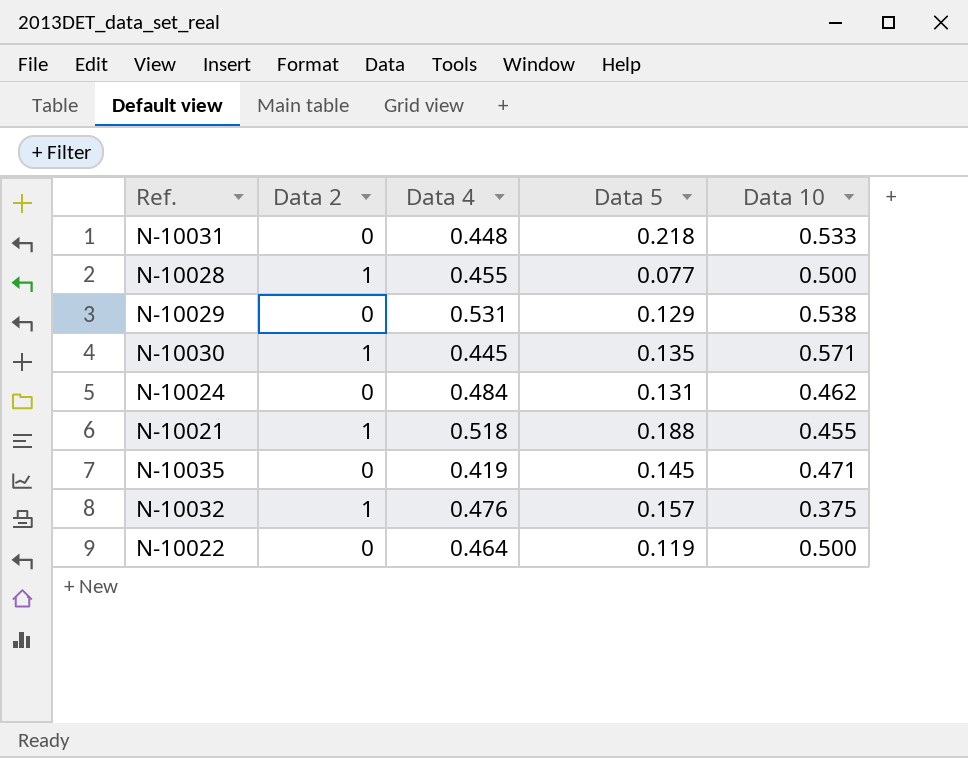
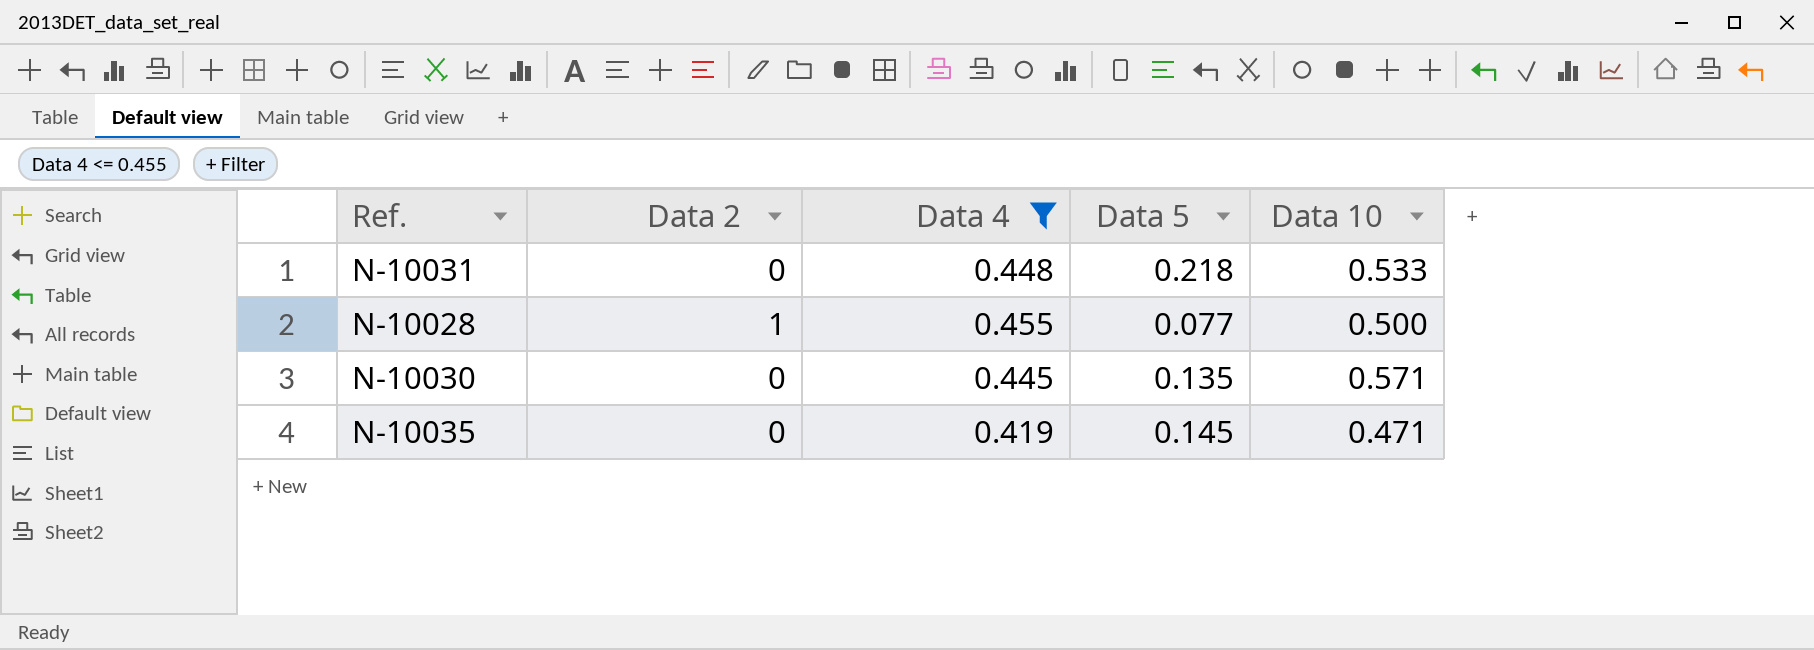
filter: none -> Data 4 <= 0.455
N-10030 | Data 2: 1 -> 0

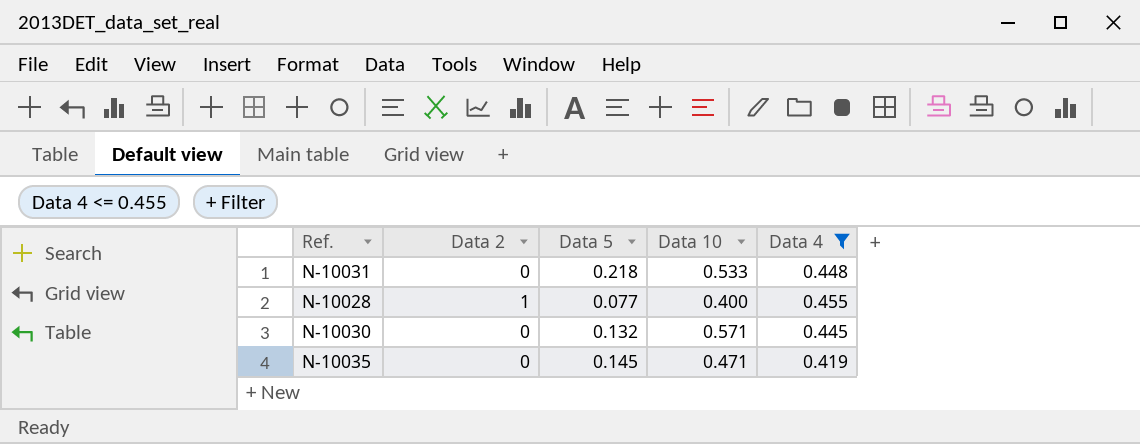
column Data 4 | position: 3 -> 5
N-10028 | Data 10: 0.500 -> 0.400
N-10030 | Data 5: 0.135 -> 0.132

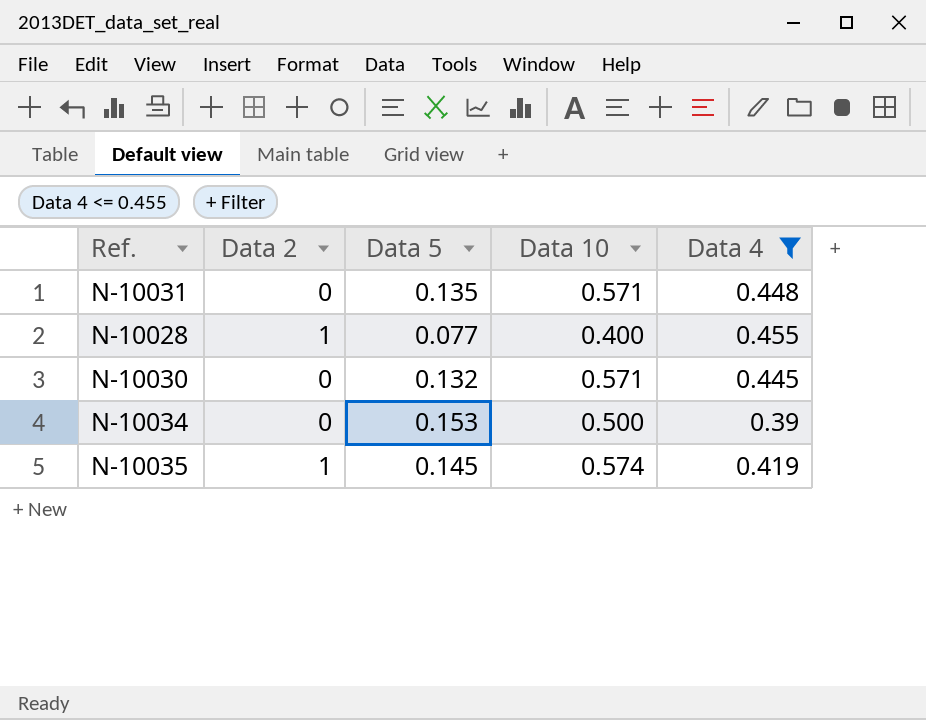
N-10031 | Data 5: 0.218 -> 0.135
N-10031 | Data 10: 0.533 -> 0.571
row N-10034: none -> 0 | 0.153 | 0.500 | 0.39
N-10035 | Data 2: 0 -> 1
N-10035 | Data 10: 0.471 -> 0.574

